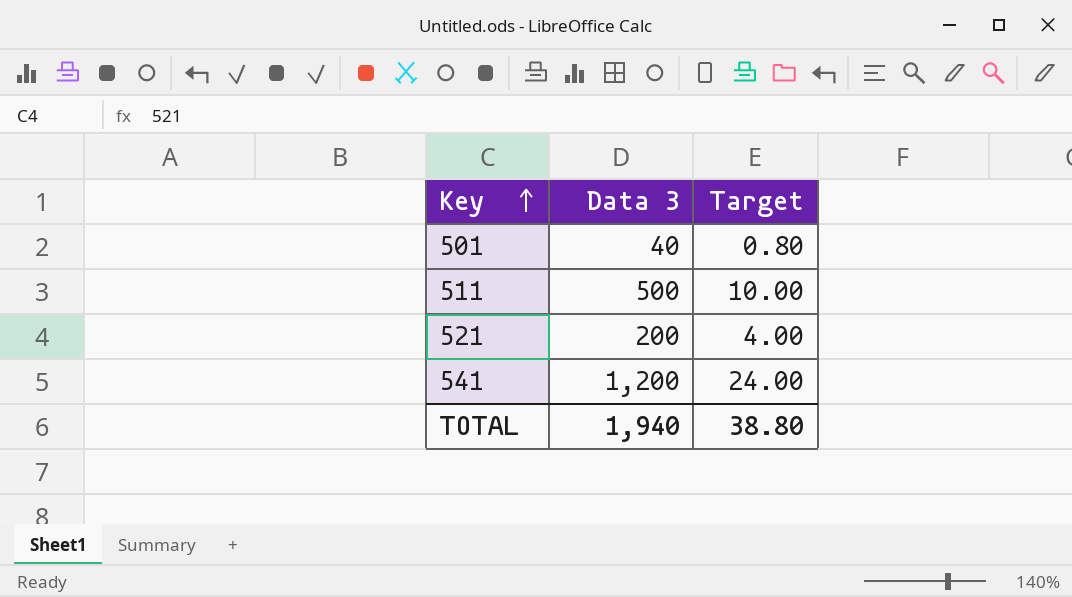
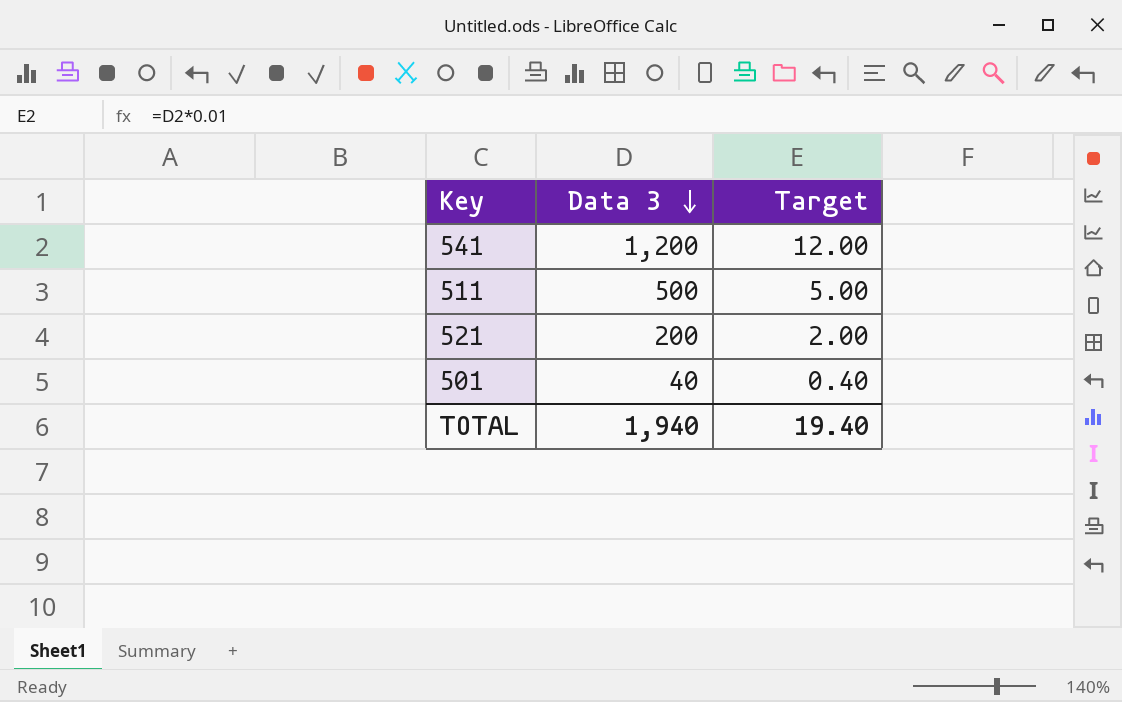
row order: Key ascending -> Data 3 descending
column Target | formula: [Data 3] * 0.02 -> [Data 3] * 0.01
TOTAL | Target: 38.80 -> 19.40

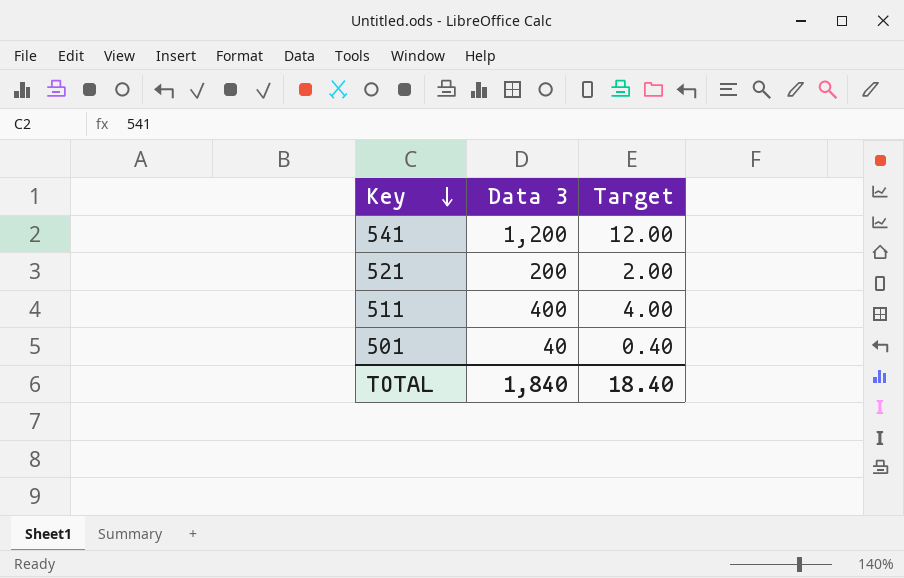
row order: Data 3 descending -> Key descending
511 | Data 3: 500 -> 400
511 | Target: 5.00 -> 4.00
TOTAL | Data 3: 1,940 -> 1,840
TOTAL | Target: 19.40 -> 18.40

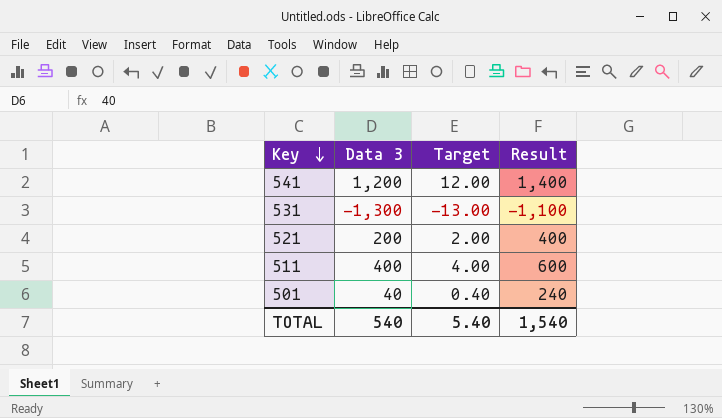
column Result | formula: none -> [Data 3] + 200
row 531: none -> -1,300 | -13.00 | -1,100
TOTAL | Data 3: 1,840 -> 540
TOTAL | Target: 18.40 -> 5.40

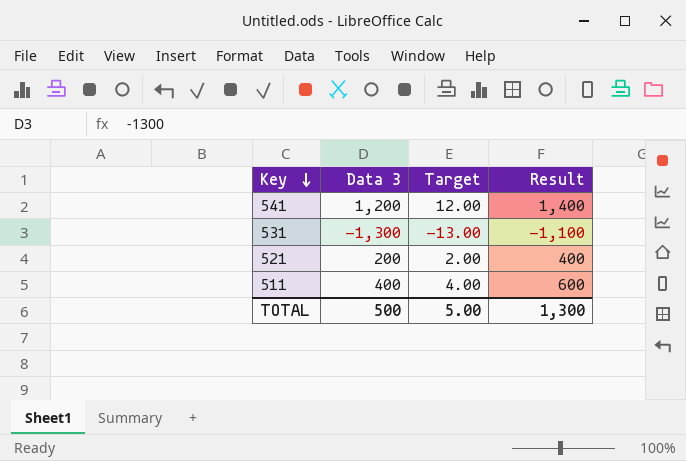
row 501: 40 | 0.40 | 240 -> none
TOTAL | Data 3: 540 -> 500
TOTAL | Target: 5.40 -> 5.00
TOTAL | Result: 1,540 -> 1,300

